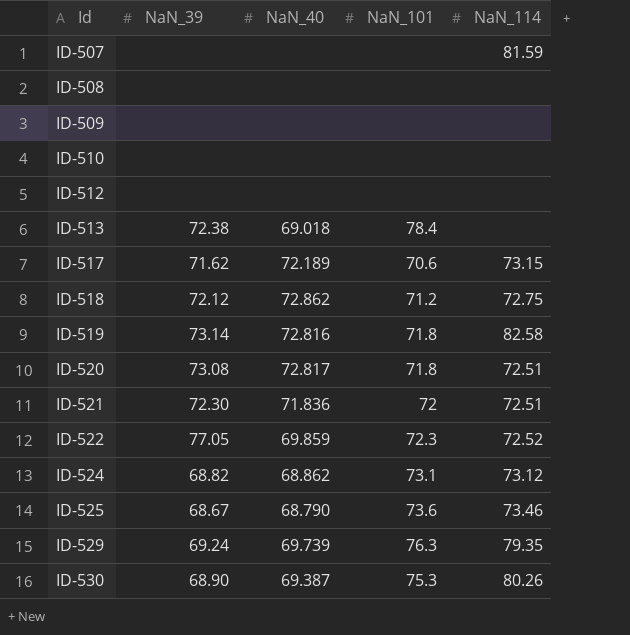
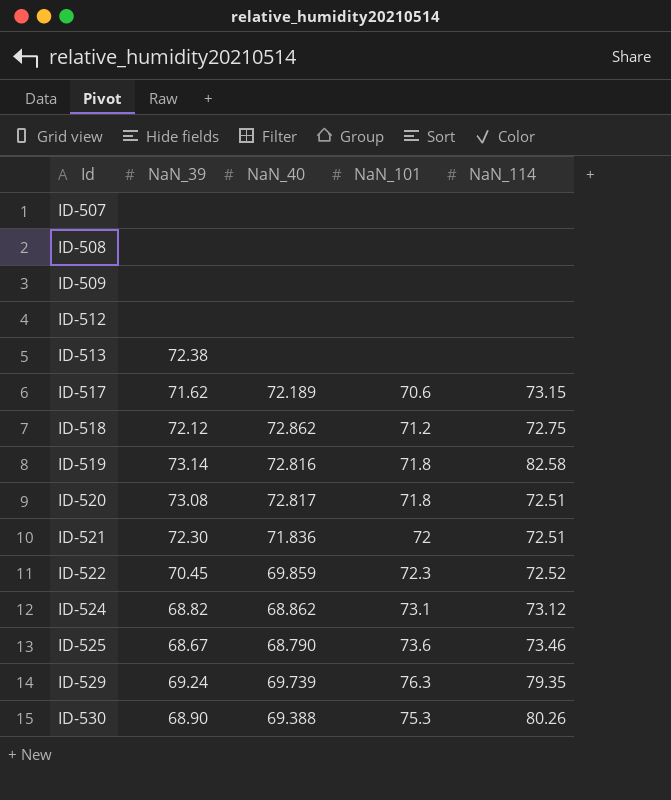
row ID-510: none | none | none | none -> none
ID-507 | NaN_114: 81.59 -> none
ID-513 | NaN_40: 69.018 -> none
ID-513 | NaN_101: 78.4 -> none
ID-522 | NaN_39: 77.05 -> 70.45
ID-530 | NaN_40: 69.387 -> 69.388

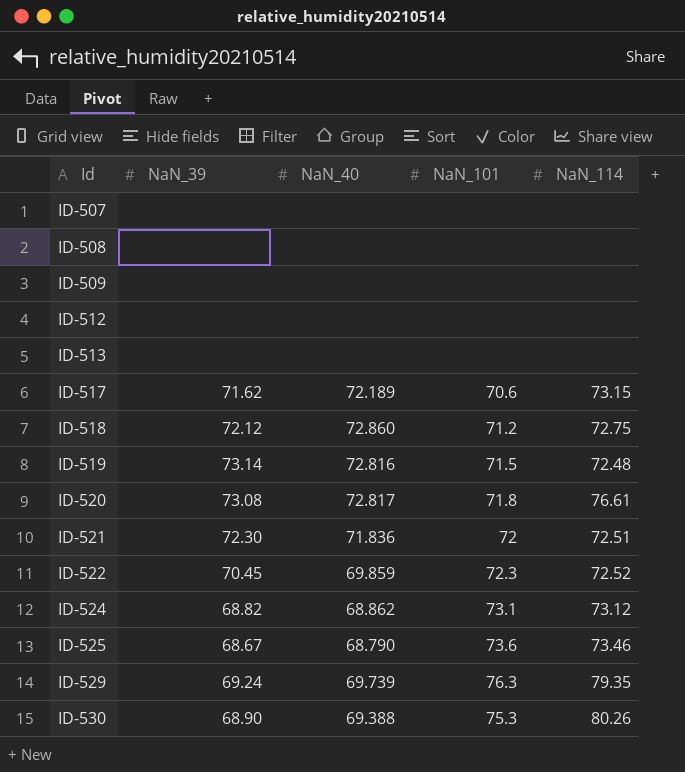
ID-513 | NaN_39: 72.38 -> none
ID-518 | NaN_40: 72.862 -> 72.860
ID-519 | NaN_101: 71.8 -> 71.5
ID-519 | NaN_114: 82.58 -> 72.48
ID-520 | NaN_114: 72.51 -> 76.61

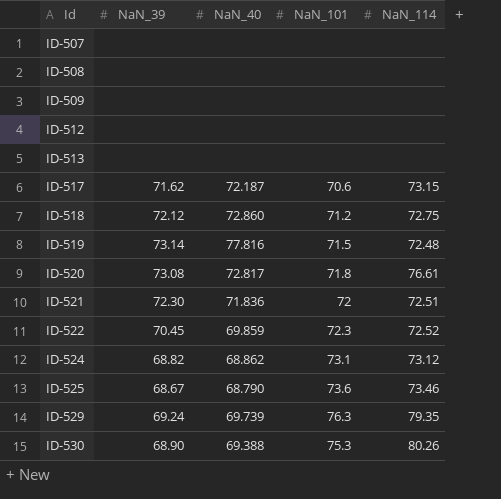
ID-517 | NaN_40: 72.189 -> 72.187
ID-519 | NaN_40: 72.816 -> 77.816

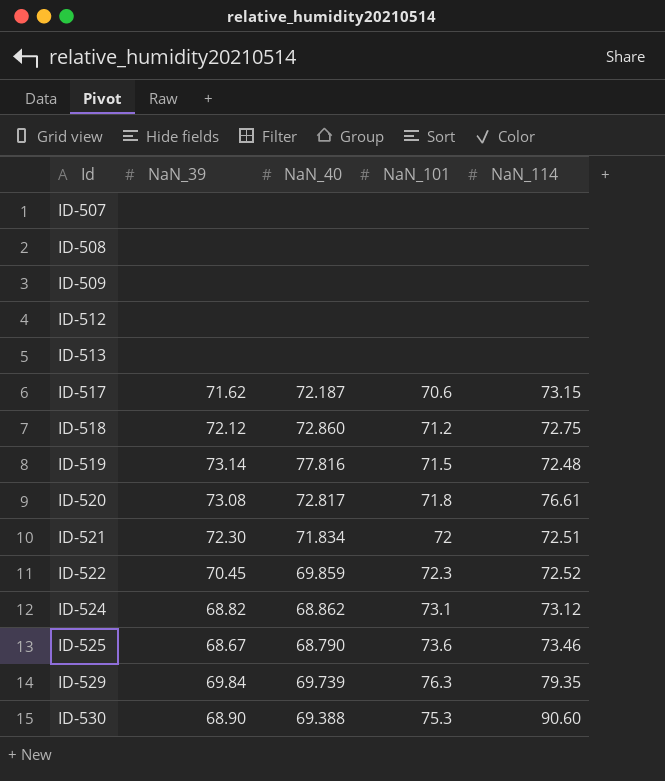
ID-521 | NaN_40: 71.836 -> 71.834
ID-529 | NaN_39: 69.24 -> 69.84
ID-530 | NaN_114: 80.26 -> 90.60

